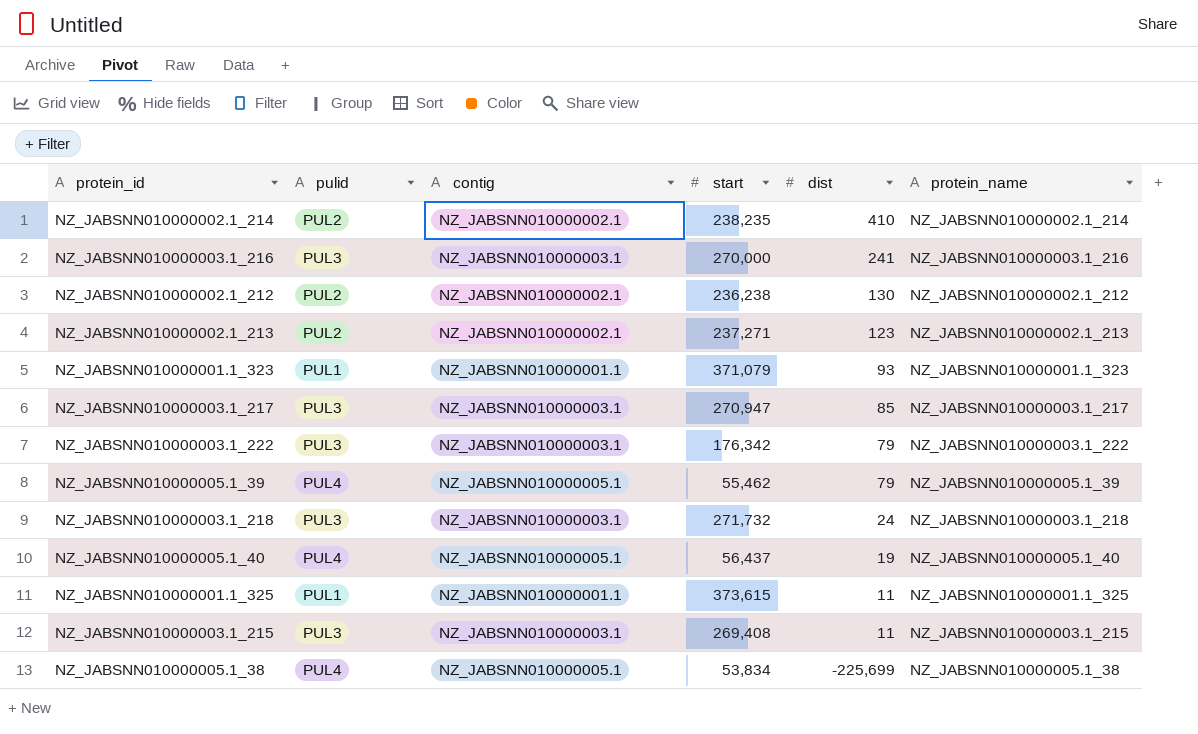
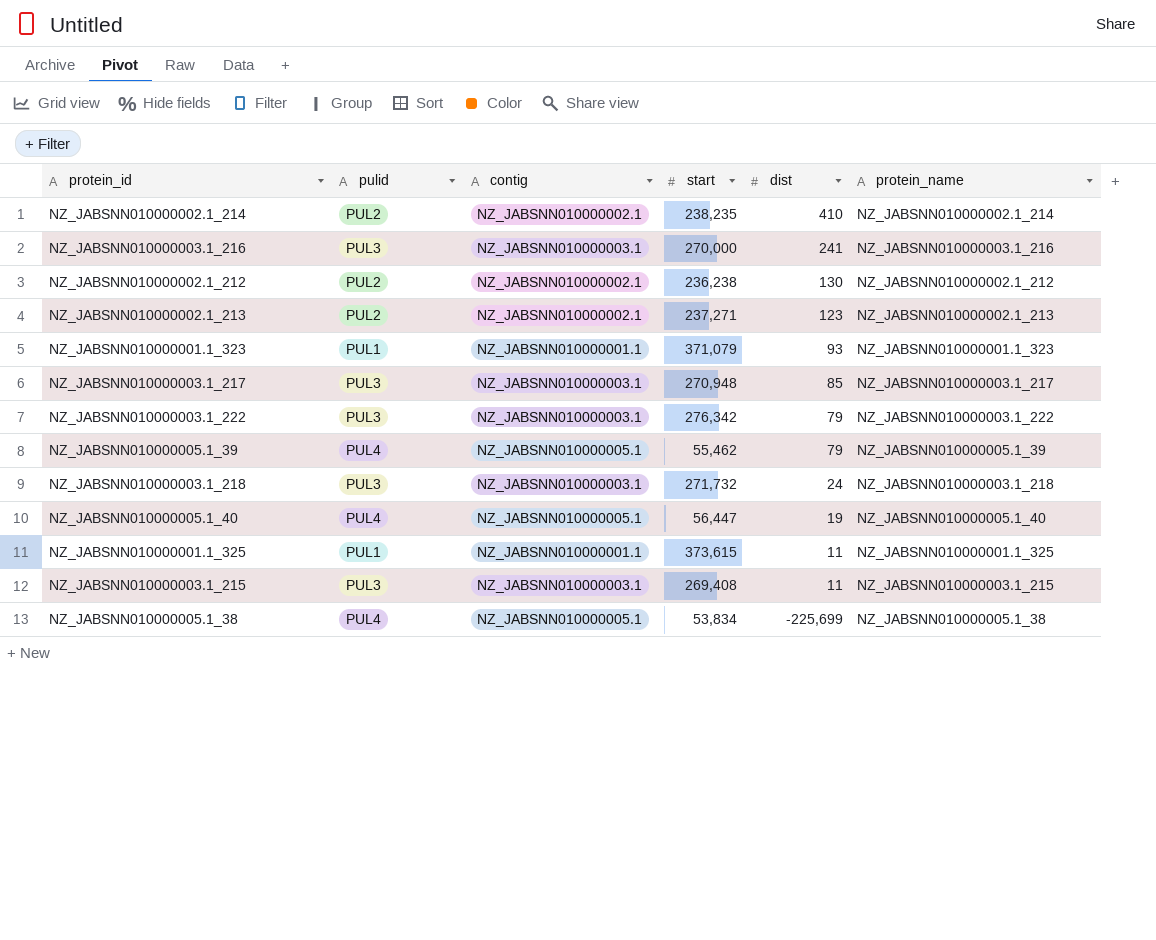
NZ_JABSNN010000003.1_217 | start: 270,947 -> 270,948
NZ_JABSNN010000003.1_222 | start: 176,342 -> 276,342
NZ_JABSNN010000005.1_40 | start: 56,437 -> 56,447

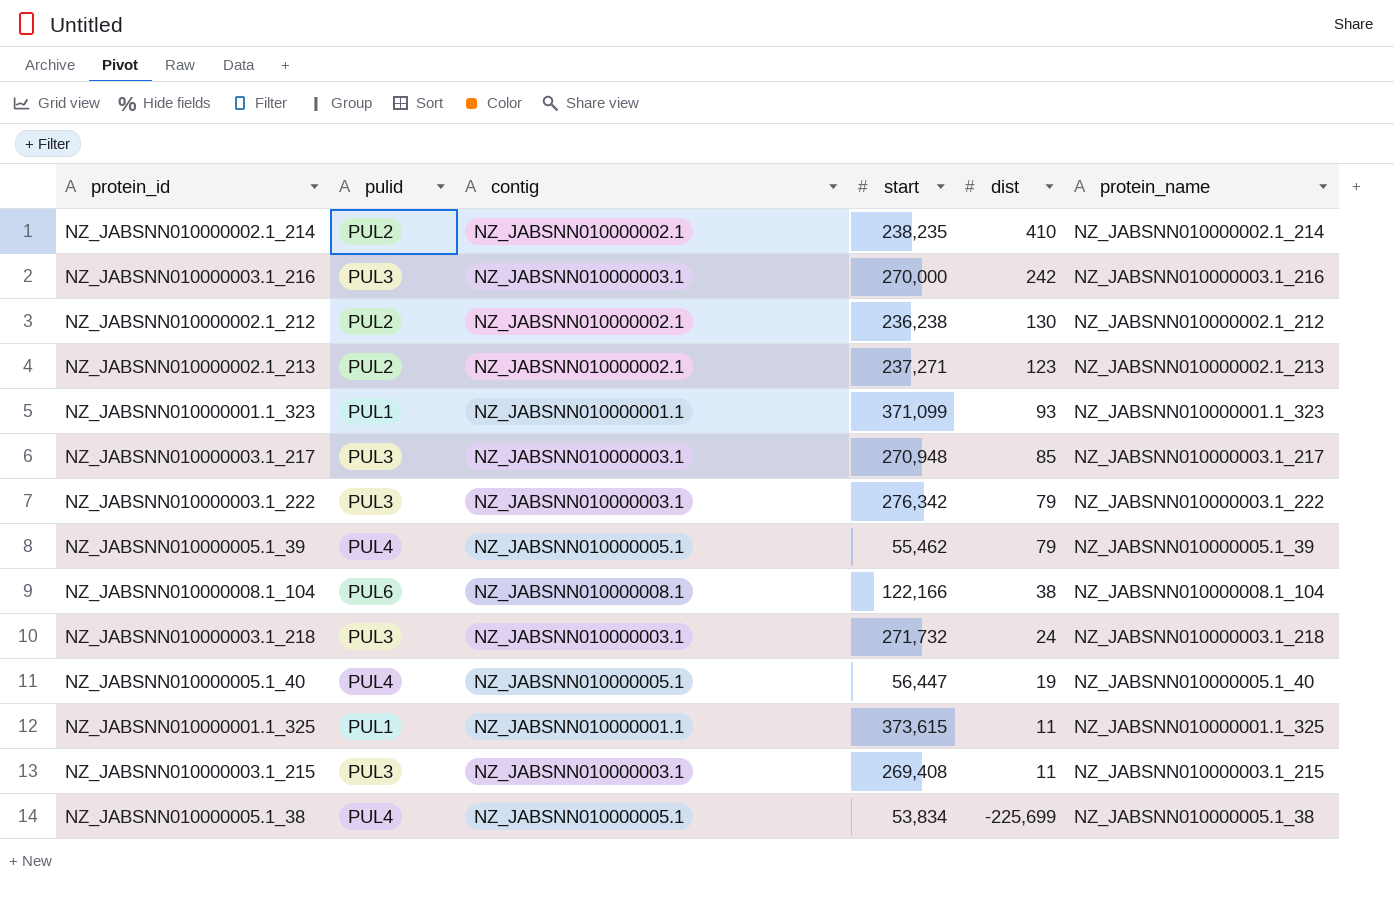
NZ_JABSNN010000003.1_216 | dist: 241 -> 242
NZ_JABSNN010000001.1_323 | start: 371,079 -> 371,099
row NZ_JABSNN010000008.1_104: none -> PUL6 | NZ_JABSNN010000008.1 | 122,166 | 38 | NZ_JABSNN010000008.1_104

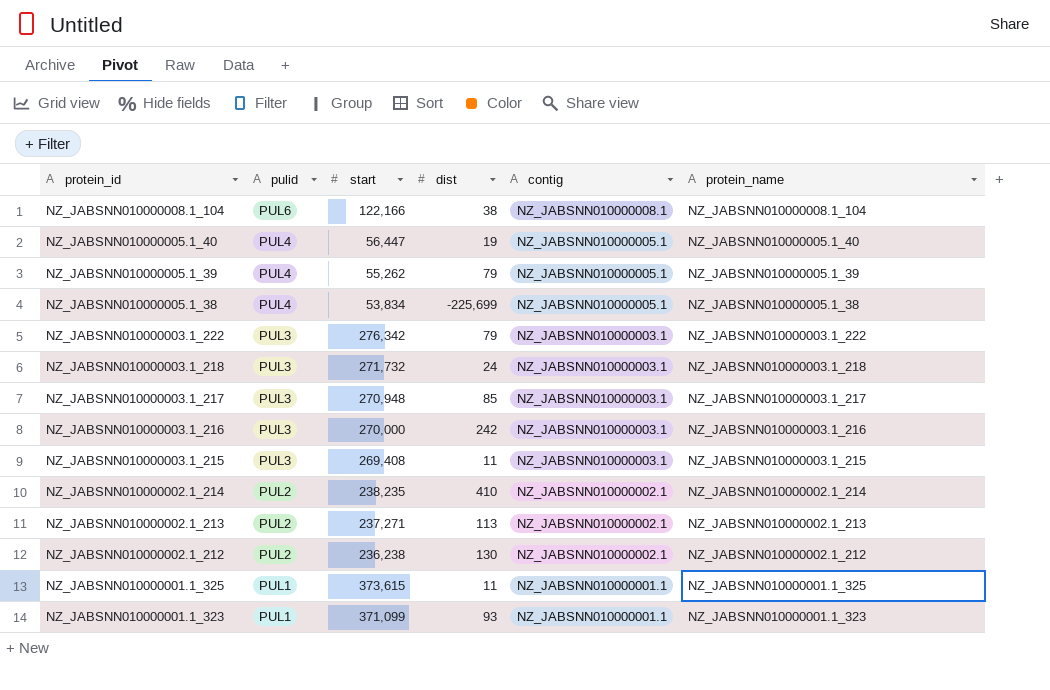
row order: dist descending -> protein_id descending
column contig | position: 3 -> 5
NZ_JABSNN010000005.1_39 | start: 55,462 -> 55,262
NZ_JABSNN010000002.1_213 | dist: 123 -> 113

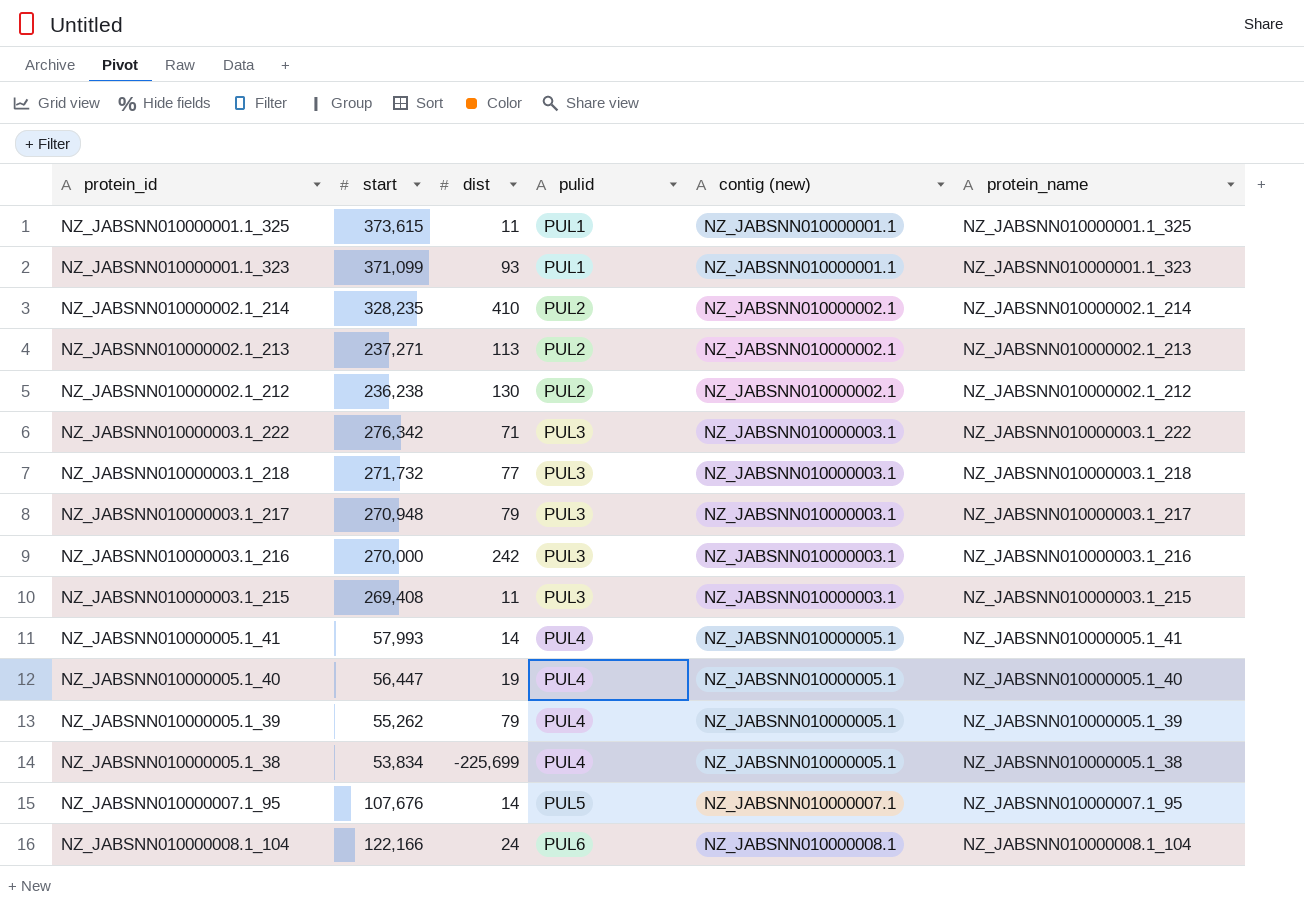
row order: protein_id descending -> pulid ascending
column pulid | position: 2 -> 4
column name: contig -> contig (new)
NZ_JABSNN010000002.1_214 | start: 238,235 -> 328,235
NZ_JABSNN010000003.1_222 | dist: 79 -> 71
NZ_JABSNN010000003.1_218 | dist: 24 -> 77
NZ_JABSNN010000003.1_217 | dist: 85 -> 79
row NZ_JABSNN010000005.1_41: none -> 57,993 | 14 | PUL4 | NZ_JABSNN010000005.1 | NZ_JABSNN010000005.1_41
row NZ_JABSNN010000007.1_95: none -> 107,676 | 14 | PUL5 | NZ_JABSNN010000007.1 | NZ_JABSNN010000007.1_95
NZ_JABSNN010000008.1_104 | dist: 38 -> 24

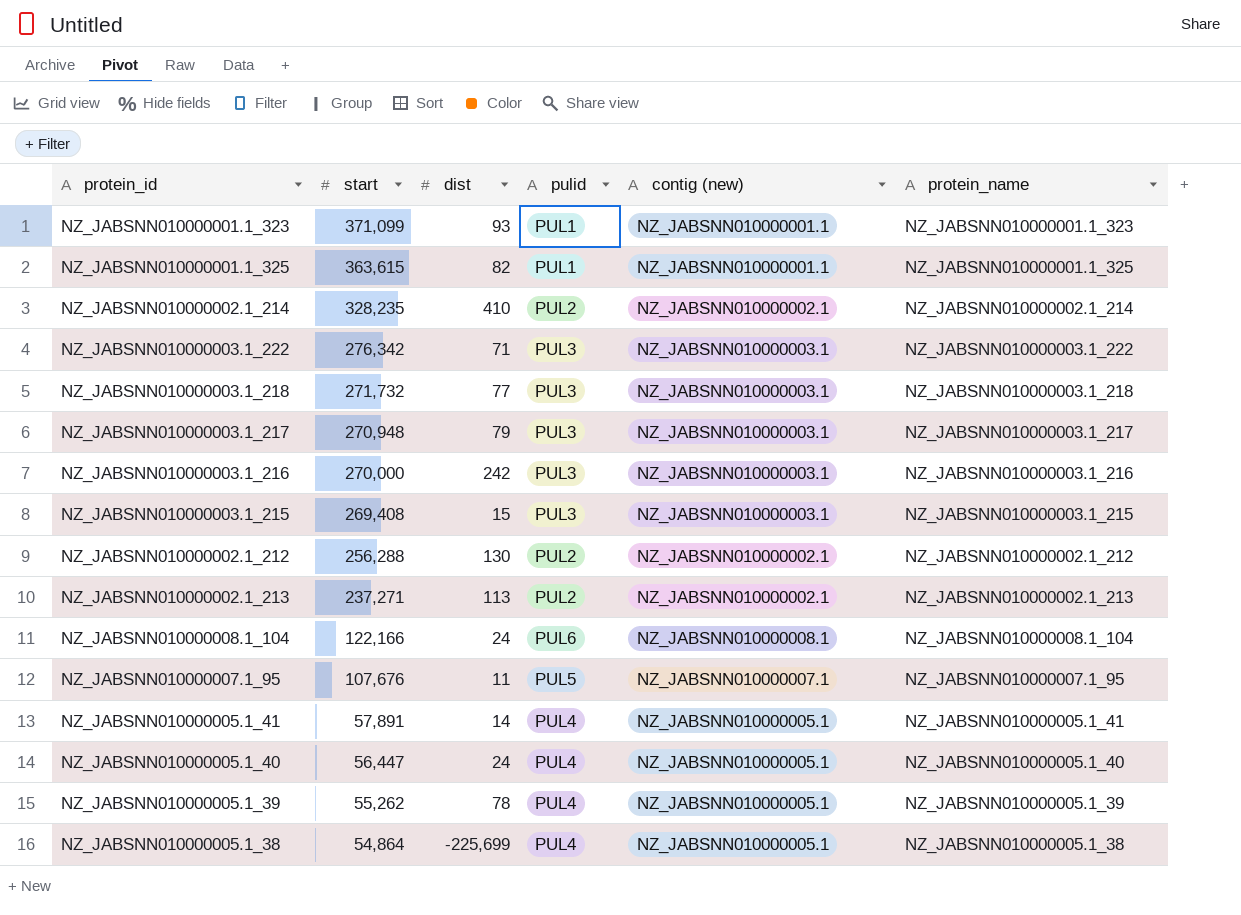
row order: pulid ascending -> start descending
NZ_JABSNN010000001.1_325 | start: 373,615 -> 363,615
NZ_JABSNN010000001.1_325 | dist: 11 -> 82
NZ_JABSNN010000003.1_215 | dist: 11 -> 15
NZ_JABSNN010000002.1_212 | start: 236,238 -> 256,288
NZ_JABSNN010000007.1_95 | dist: 14 -> 11
NZ_JABSNN010000005.1_41 | start: 57,993 -> 57,891
NZ_JABSNN010000005.1_40 | dist: 19 -> 24
NZ_JABSNN010000005.1_39 | dist: 79 -> 78
NZ_JABSNN010000005.1_38 | start: 53,834 -> 54,864

